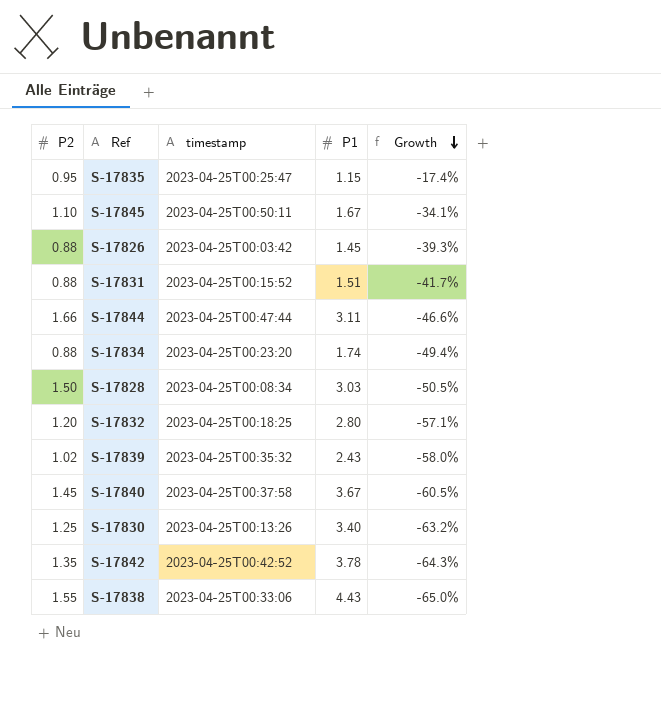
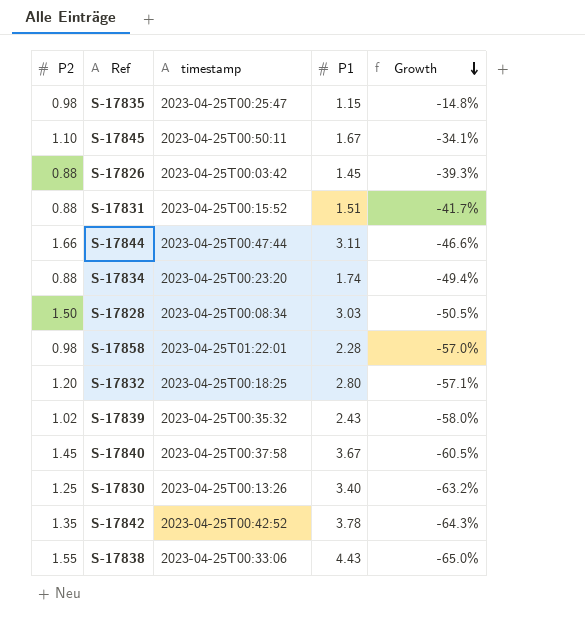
S-17835 | P2: 0.95 -> 0.98
S-17835 | Growth: -17.4% -> -14.8%
row S-17858: none -> 0.98 | 2023-04-25T01:22:01 | 2.28 | -57.0%

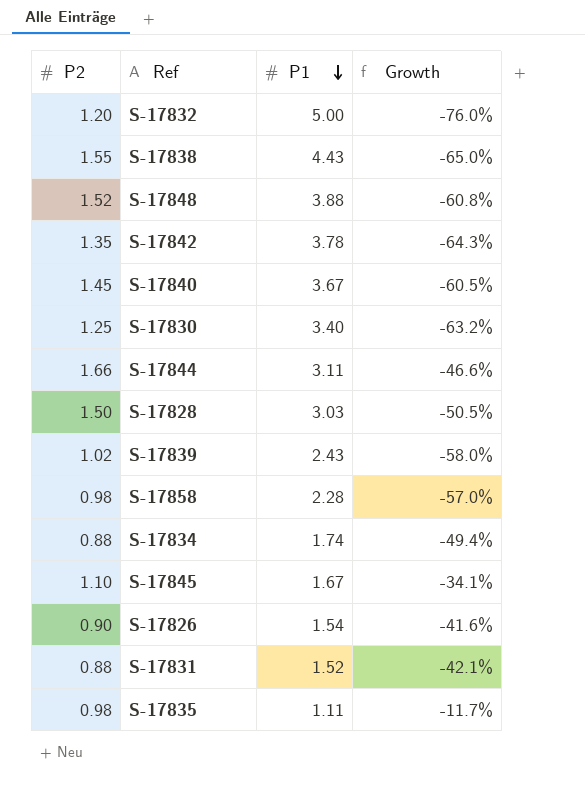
row order: Growth descending -> P1 descending
column timestamp | position: 3 -> none
S-17832 | P1: 2.80 -> 5.00
S-17832 | Growth: -57.1% -> -76.0%
row S-17848: none -> 1.52 | 3.88 | -60.8%
S-17826 | P2: 0.88 -> 0.90
S-17826 | P1: 1.45 -> 1.54
S-17826 | Growth: -39.3% -> -41.6%
S-17831 | P1: 1.51 -> 1.52
S-17831 | Growth: -41.7% -> -42.1%
S-17835 | P1: 1.15 -> 1.11
S-17835 | Growth: -14.8% -> -11.7%

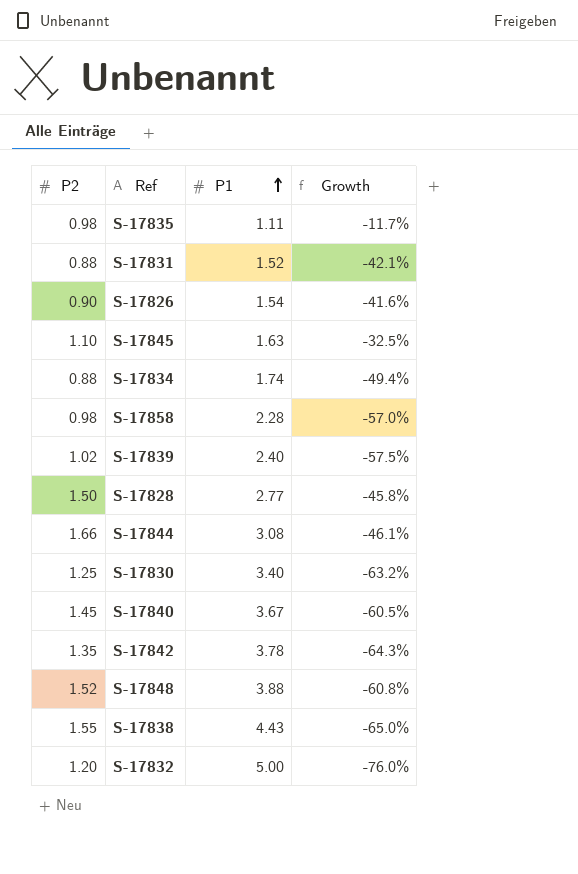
row order: P1 descending -> P1 ascending
S-17845 | P1: 1.67 -> 1.63
S-17845 | Growth: -34.1% -> -32.5%
S-17839 | P1: 2.43 -> 2.40
S-17839 | Growth: -58.0% -> -57.5%
S-17828 | P1: 3.03 -> 2.77
S-17828 | Growth: -50.5% -> -45.8%
S-17844 | P1: 3.11 -> 3.08
S-17844 | Growth: -46.6% -> -46.1%

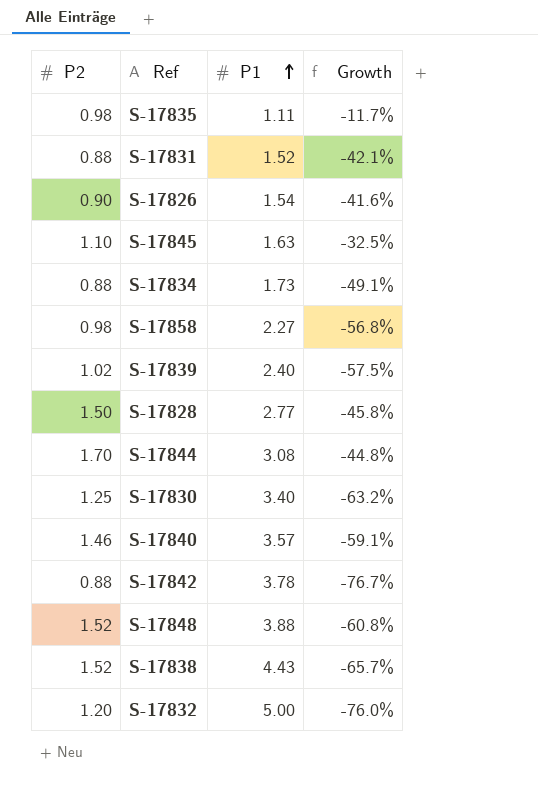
S-17834 | P1: 1.74 -> 1.73
S-17834 | Growth: -49.4% -> -49.1%
S-17858 | P1: 2.28 -> 2.27
S-17858 | Growth: -57.0% -> -56.8%
S-17844 | P2: 1.66 -> 1.70
S-17844 | Growth: -46.1% -> -44.8%
S-17840 | P2: 1.45 -> 1.46
S-17840 | P1: 3.67 -> 3.57
S-17840 | Growth: -60.5% -> -59.1%
S-17842 | P2: 1.35 -> 0.88
S-17842 | Growth: -64.3% -> -76.7%
S-17838 | P2: 1.55 -> 1.52
S-17838 | Growth: -65.0% -> -65.7%

